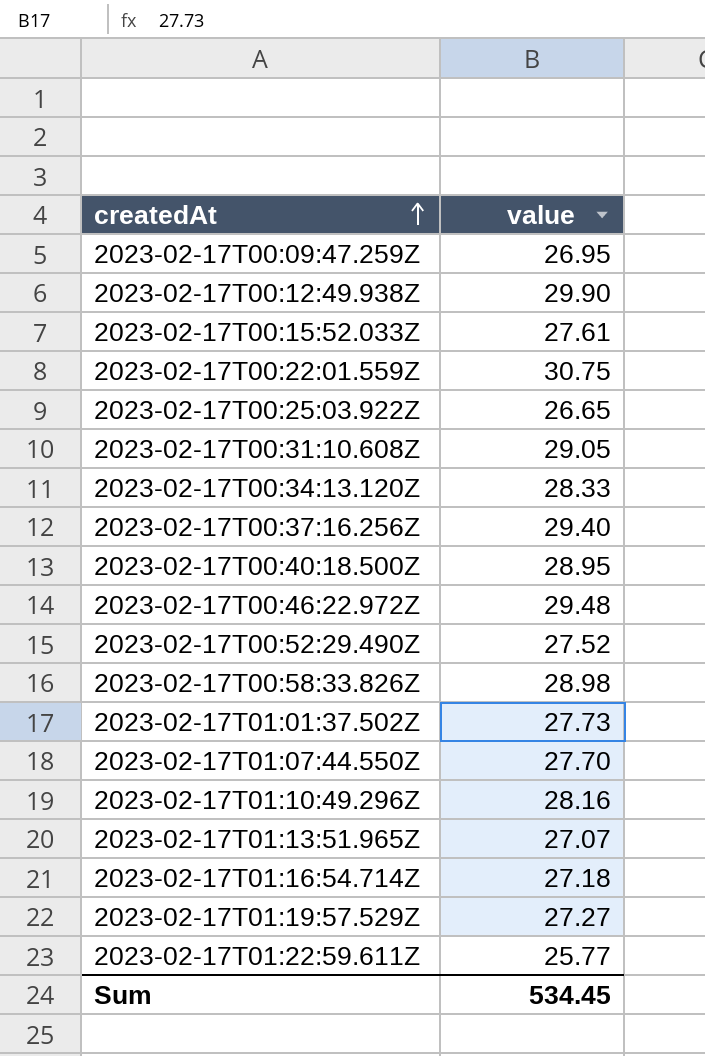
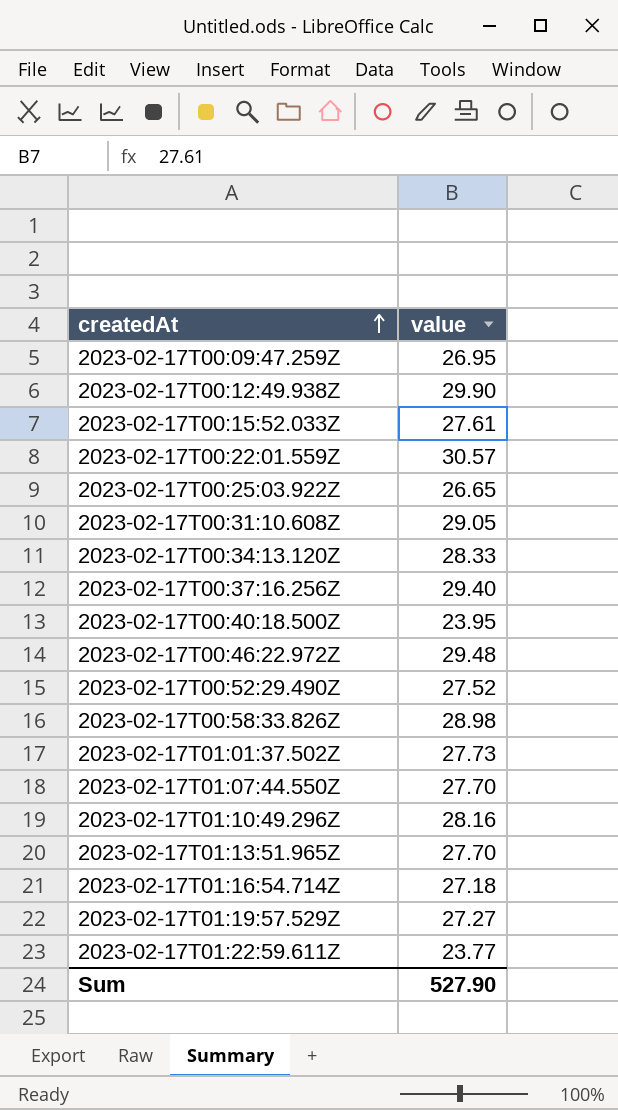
2023-02-17T00:22:01.559Z | value: 30.75 -> 30.57
2023-02-17T00:40:18.500Z | value: 28.95 -> 23.95
2023-02-17T01:13:51.965Z | value: 27.07 -> 27.70
2023-02-17T01:22:59.611Z | value: 25.77 -> 23.77
Sum | value: 534.45 -> 527.90

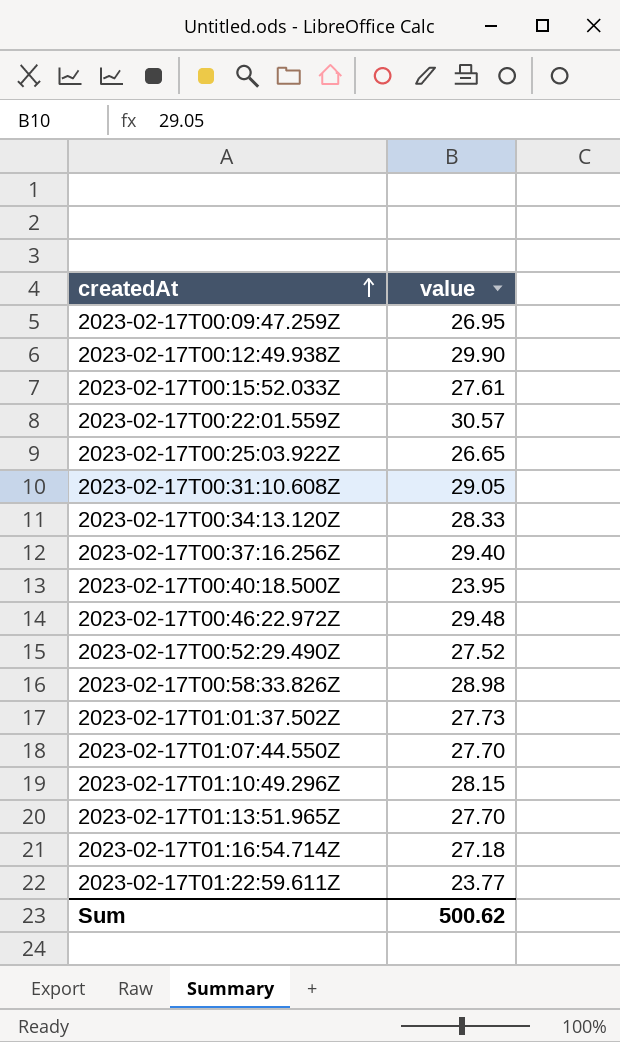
row 2023-02-17T01:19:57.529Z: 27.27 -> none
2023-02-17T01:10:49.296Z | value: 28.16 -> 28.15
Sum | value: 527.90 -> 500.62

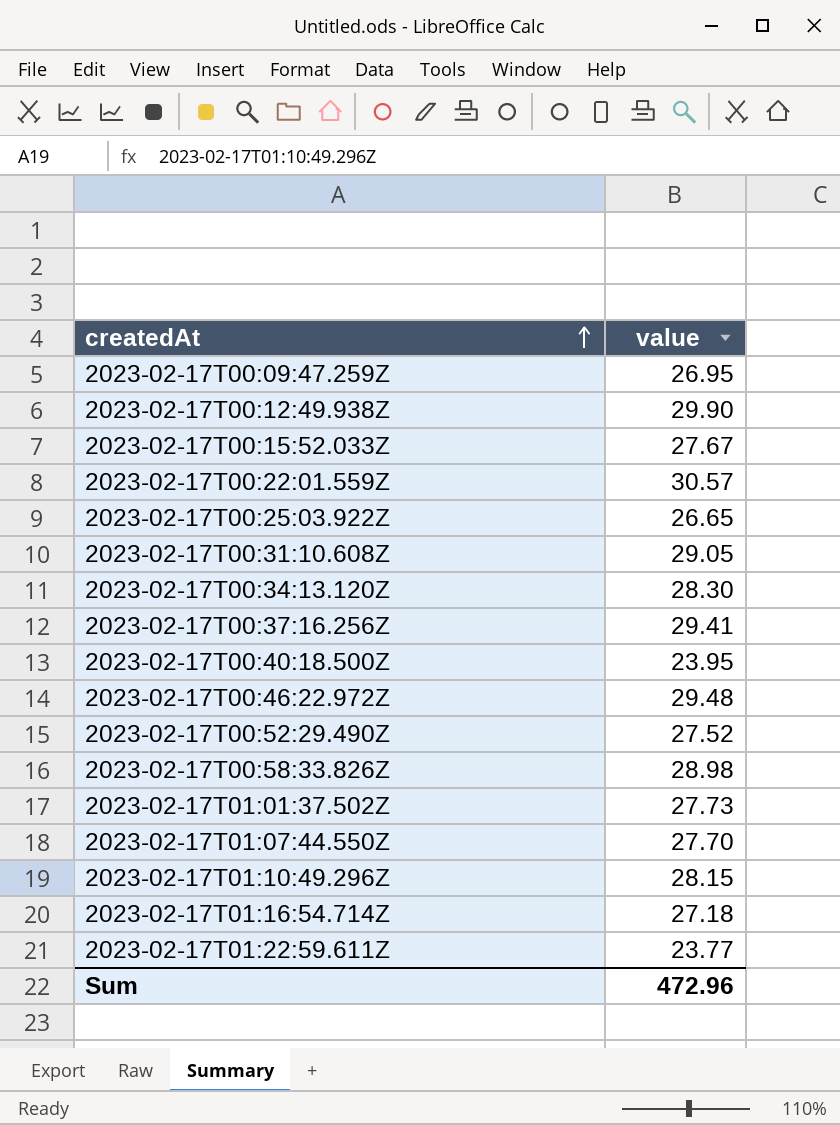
row 2023-02-17T01:13:51.965Z: 27.70 -> none
2023-02-17T00:15:52.033Z | value: 27.61 -> 27.67
2023-02-17T00:34:13.120Z | value: 28.33 -> 28.30
2023-02-17T00:37:16.256Z | value: 29.40 -> 29.41
Sum | value: 500.62 -> 472.96

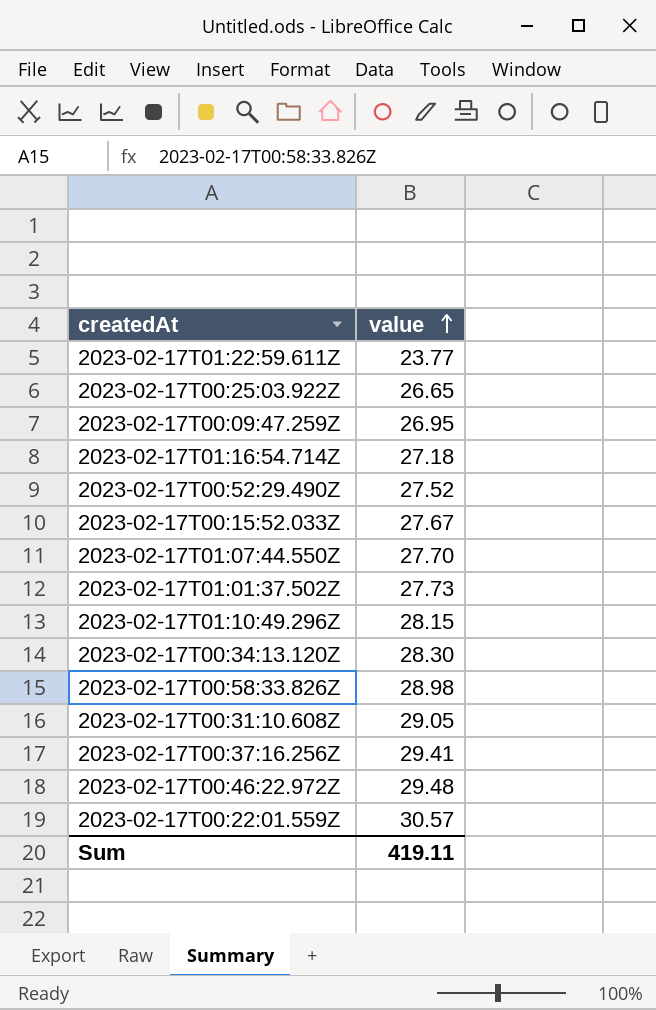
row order: createdAt ascending -> value ascending
row 2023-02-17T00:12:49.938Z: 29.90 -> none
row 2023-02-17T00:40:18.500Z: 23.95 -> none
Sum | value: 472.96 -> 419.11

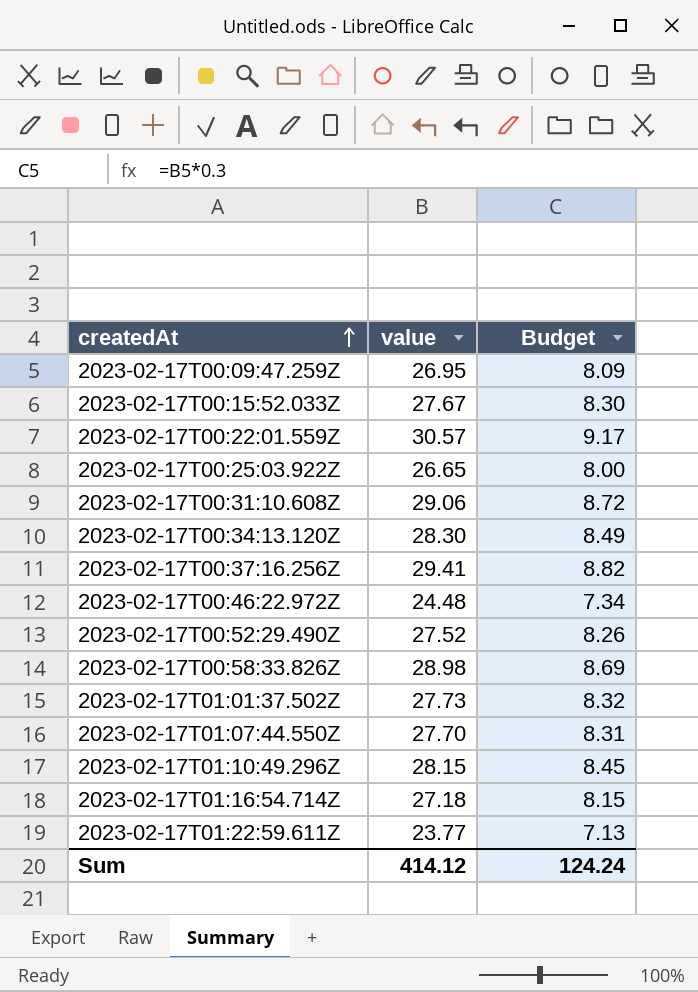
row order: value ascending -> createdAt ascending
column Budget | formula: none -> [value] * 0.3
2023-02-17T00:31:10.608Z | value: 29.05 -> 29.06
2023-02-17T00:46:22.972Z | value: 29.48 -> 24.48
Sum | value: 419.11 -> 414.12

